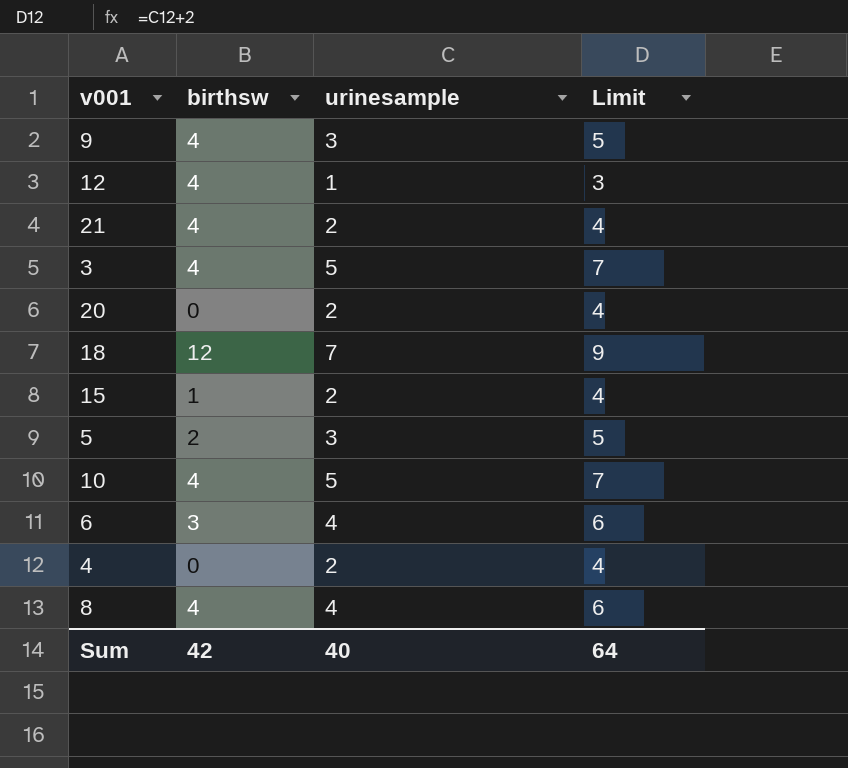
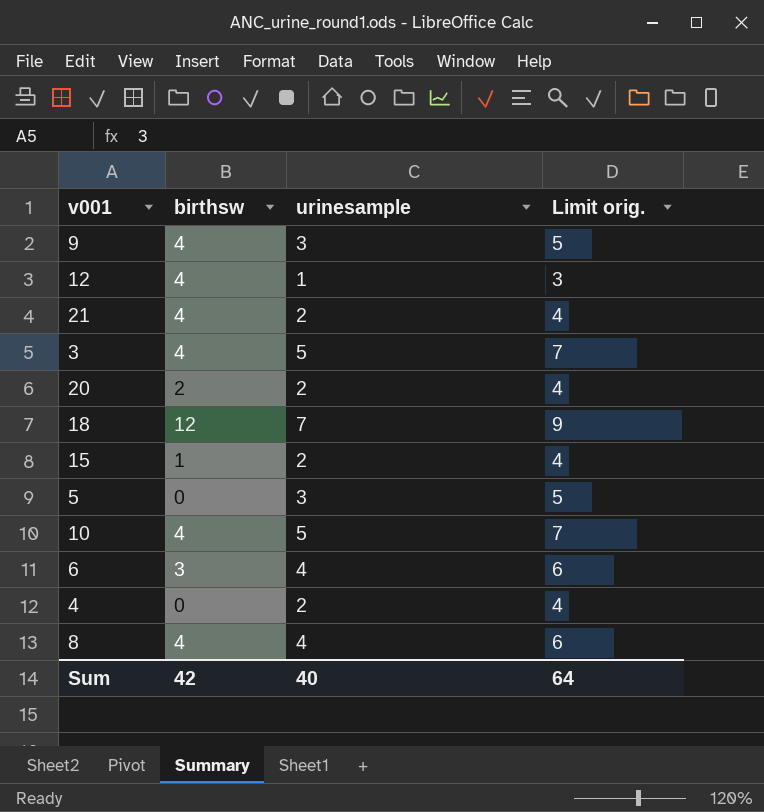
column name: Limit -> Limit orig.
20 | birthsw: 0 -> 2
5 | birthsw: 2 -> 0

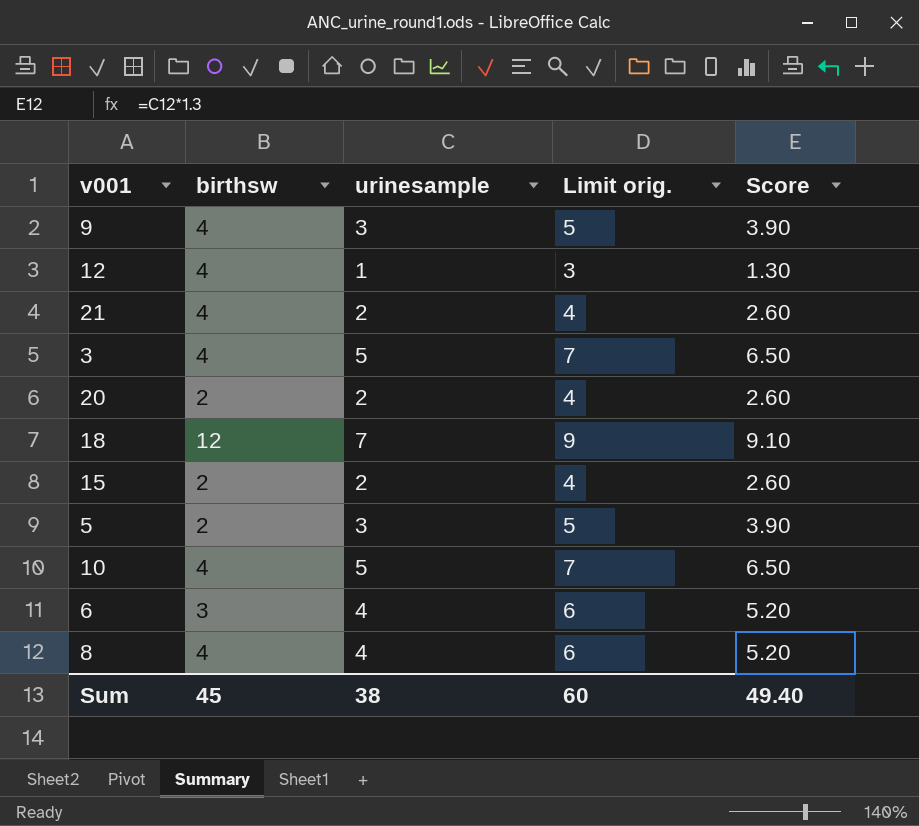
column Score | formula: none -> [urinesample] * 1.3
row 4: 0 | 2 | 4 -> none
15 | birthsw: 1 -> 2
5 | birthsw: 0 -> 2
Sum | birthsw: 42 -> 45
Sum | urinesample: 40 -> 38
Sum | Limit orig.: 64 -> 60

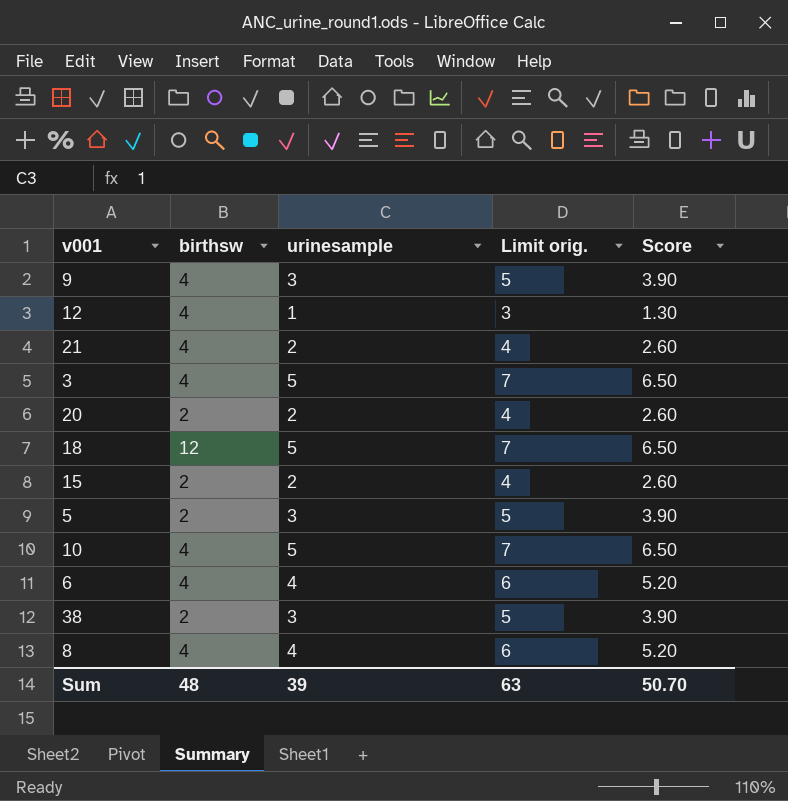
18 | urinesample: 7 -> 5
18 | Limit orig.: 9 -> 7
18 | Score: 9.10 -> 6.50
6 | birthsw: 3 -> 4
row 38: none -> 2 | 3 | 5 | 3.90
Sum | birthsw: 45 -> 48
Sum | urinesample: 38 -> 39
Sum | Limit orig.: 60 -> 63
Sum | Score: 49.40 -> 50.70

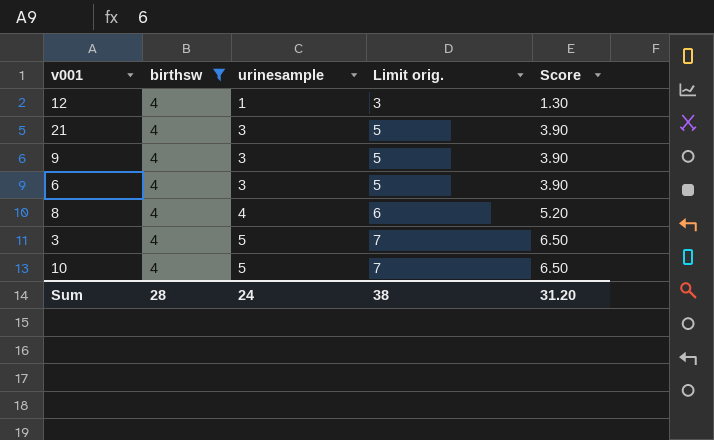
filter: none -> birthsw = 4
row order: none -> urinesample ascending
21 | urinesample: 2 -> 3
21 | Limit orig.: 4 -> 5
21 | Score: 2.60 -> 3.90
6 | urinesample: 4 -> 3
6 | Limit orig.: 6 -> 5
6 | Score: 5.20 -> 3.90
Sum | birthsw: 48 -> 28
Sum | urinesample: 39 -> 24
Sum | Limit orig.: 63 -> 38
Sum | Score: 50.70 -> 31.20

